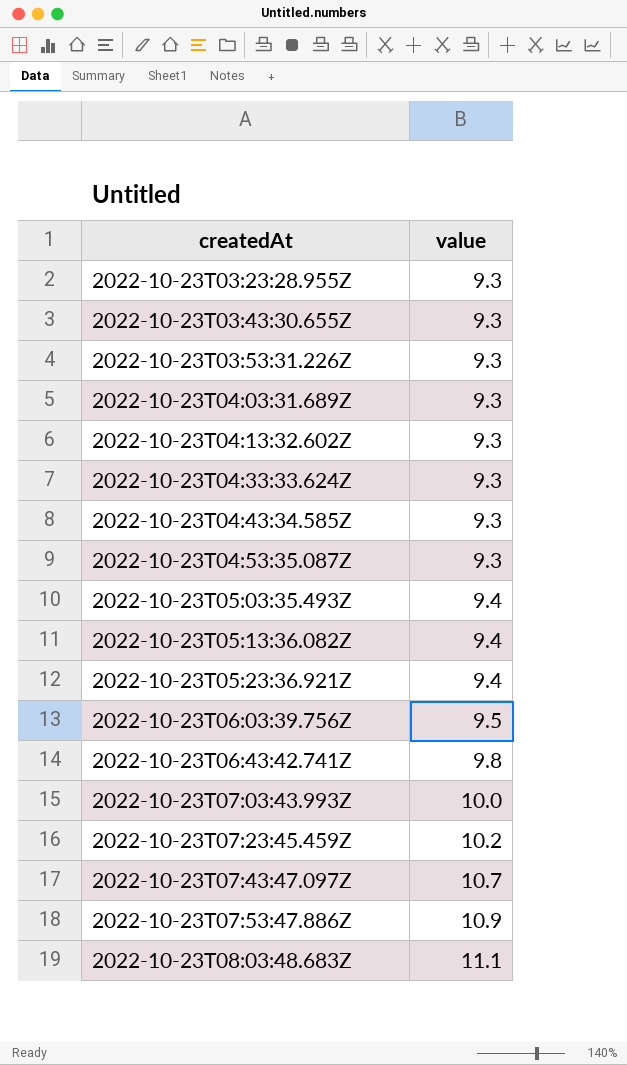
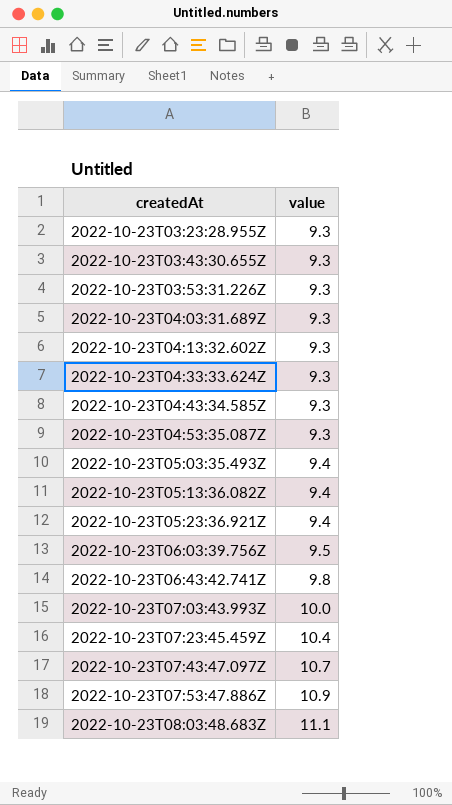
2022-10-23T07:23:45.459Z | value: 10.2 -> 10.4

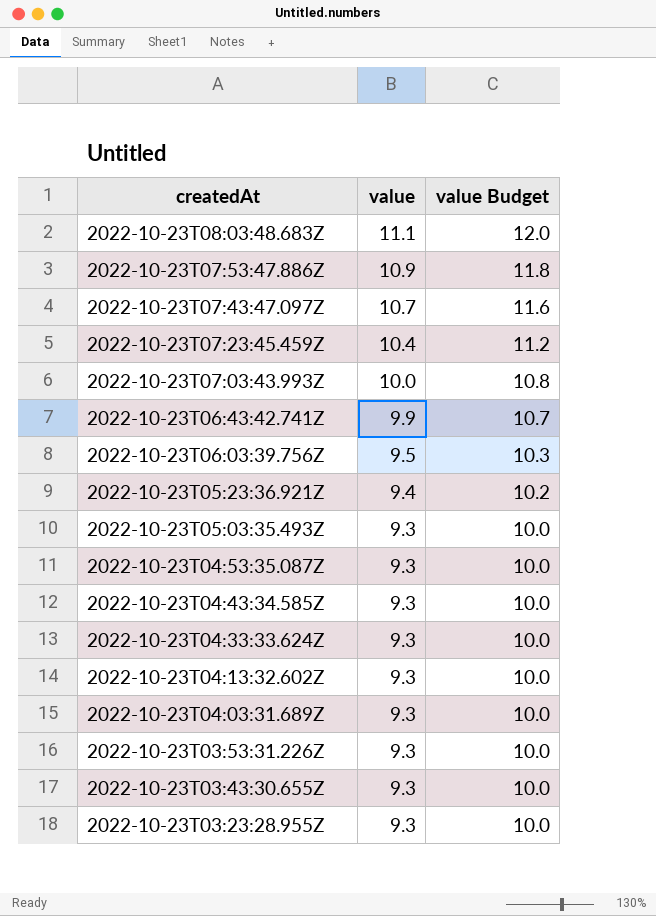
row order: createdAt ascending -> createdAt descending
column value Budget | formula: none -> [value] * 1.08
row 2022-10-23T05:13:36.082Z: 9.4 -> none
2022-10-23T06:43:42.741Z | value: 9.8 -> 9.9
2022-10-23T05:03:35.493Z | value: 9.4 -> 9.3

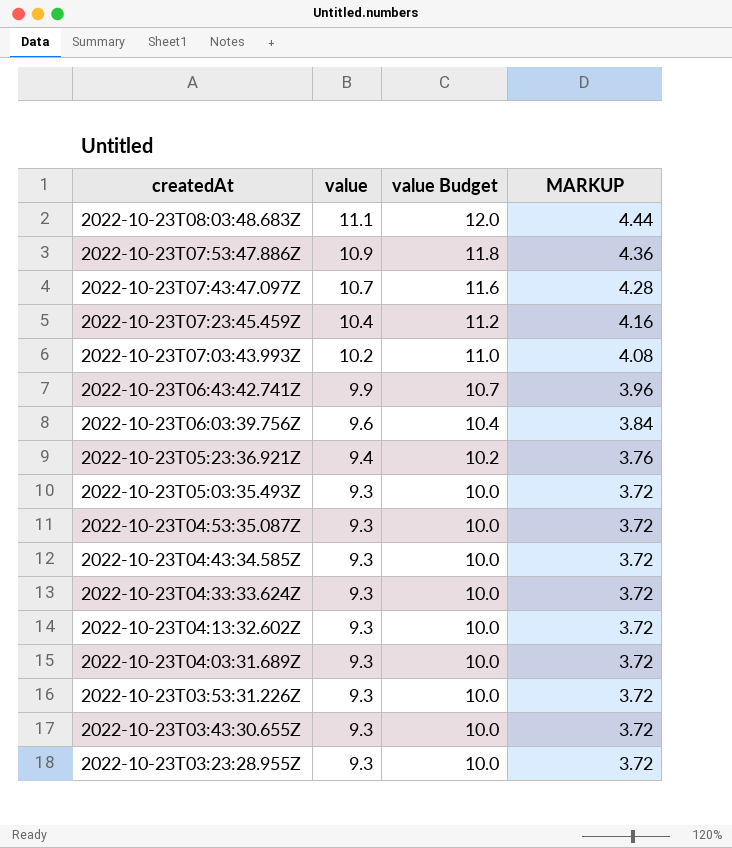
column MARKUP | formula: none -> [value] * 0.4
2022-10-23T07:03:43.993Z | value: 10.0 -> 10.2
2022-10-23T07:03:43.993Z | value Budget: 10.8 -> 11.0
2022-10-23T06:03:39.756Z | value: 9.5 -> 9.6
2022-10-23T06:03:39.756Z | value Budget: 10.3 -> 10.4

